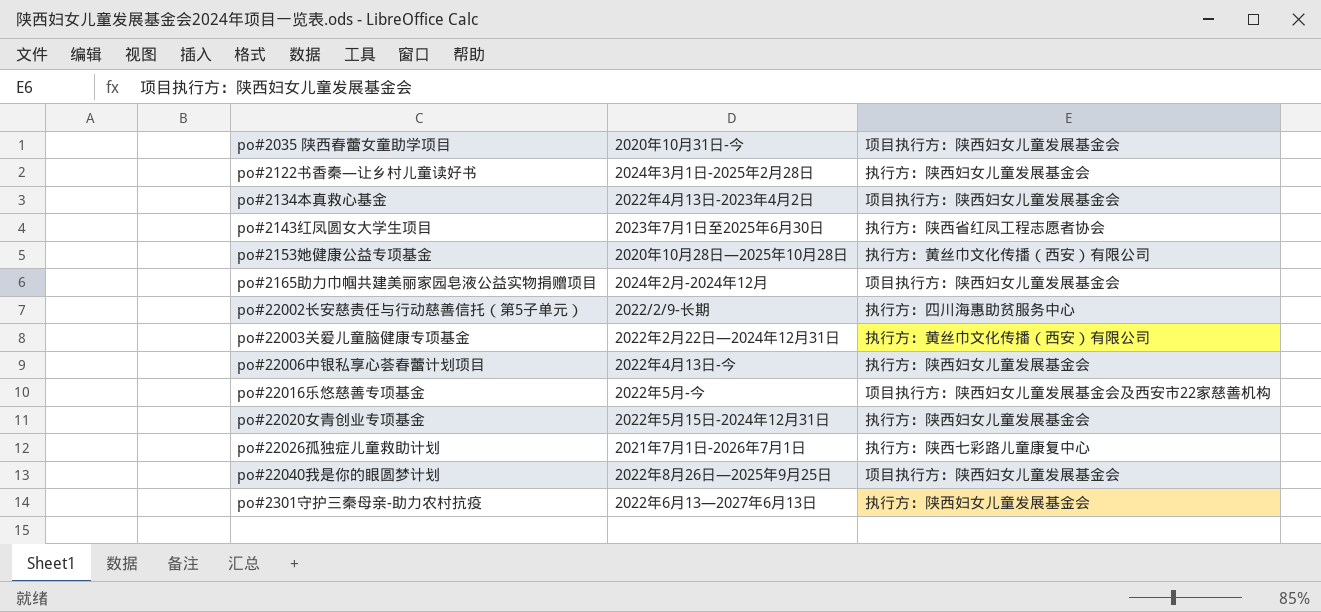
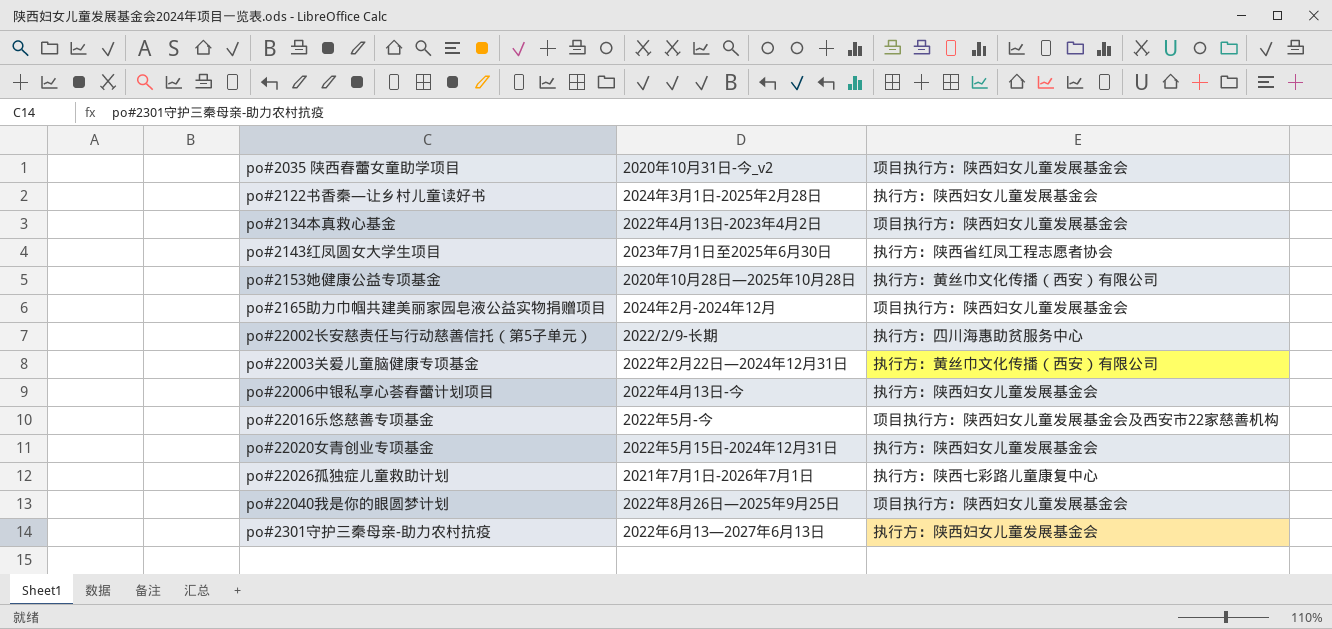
column name: 2020年10月31日-今 -> 2020年10月31日-今_v2

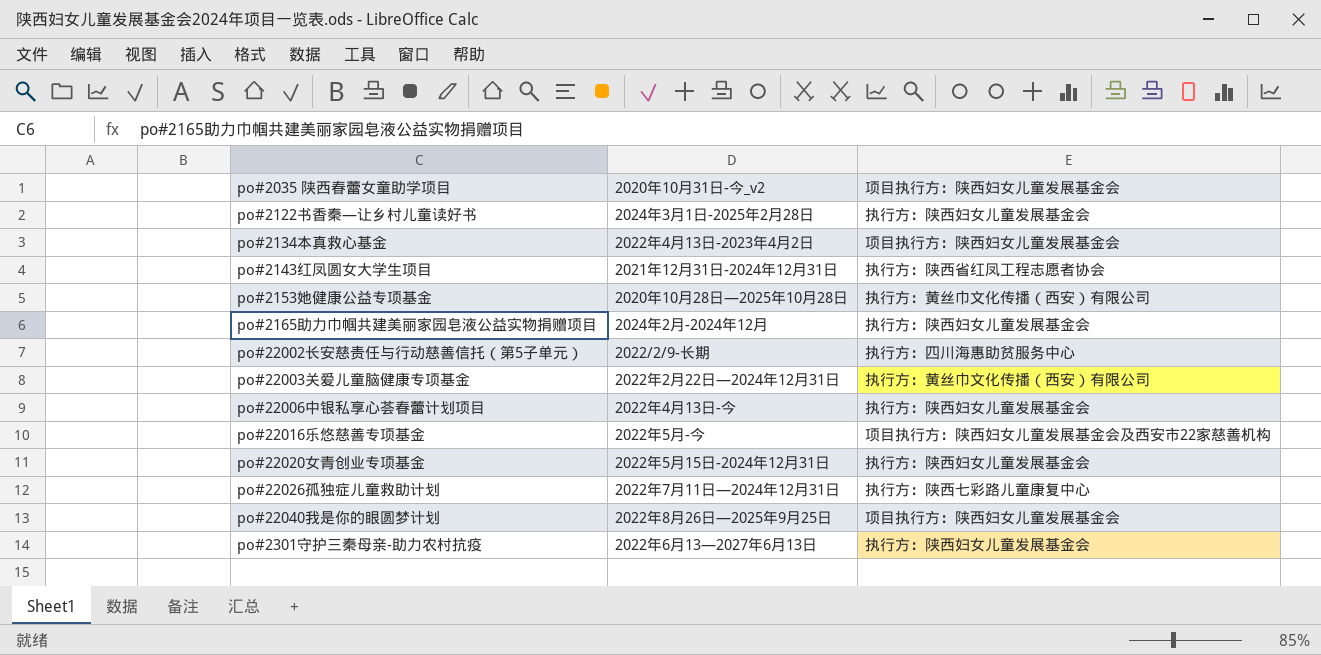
po#2143红凤圆女大学生项目 | 2020年10月31日-今_v2: 2023年7月1日至2025年6月30日 -> 2021年12月31日-2024年12月31日
po#2165助力巾帼共建美丽家园皂液公益实物捐赠项目 | 项目执行方：陕西妇女儿童发展基金会: 项目执行方：陕西妇女儿童发展基金会 -> 执行方：陕西妇女儿童发展基金会
po#22026孤独症儿童救助计划 | 2020年10月31日-今_v2: 2021年7月1日-2026年7月1日 -> 2022年7月11日—2024年12月31日

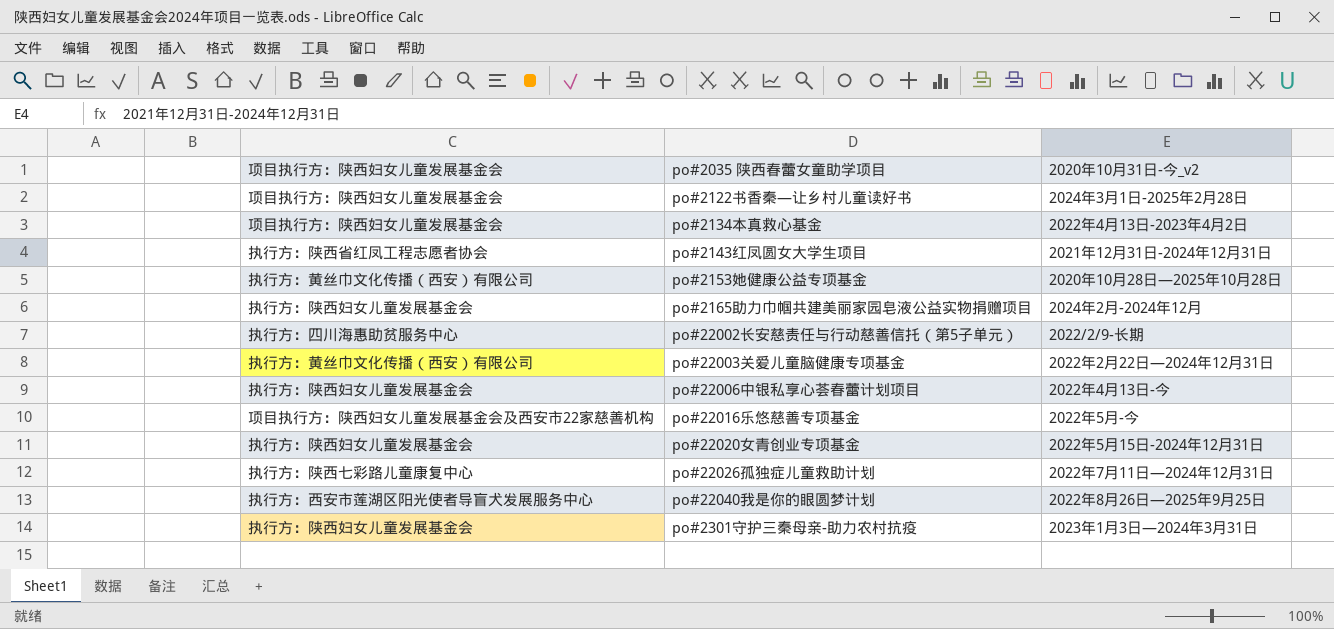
column 项目执行方：陕西妇女儿童发展基金会 | position: 3 -> 1
po#2122书香秦—让乡村儿童读好书 | 项目执行方：陕西妇女儿童发展基金会: 执行方：陕西妇女儿童发展基金会 -> 项目执行方：陕西妇女儿童发展基金会
po#22040我是你的眼圆梦计划 | 项目执行方：陕西妇女儿童发展基金会: 项目执行方：陕西妇女儿童发展基金会 -> 执行方：西安市莲湖区阳光使者导盲犬发展服务中心
po#2301守护三秦母亲-助力农村抗疫 | 2020年10月31日-今_v2: 2022年6月13—2027年6月13日 -> 2023年1月3日—2024年3月31日

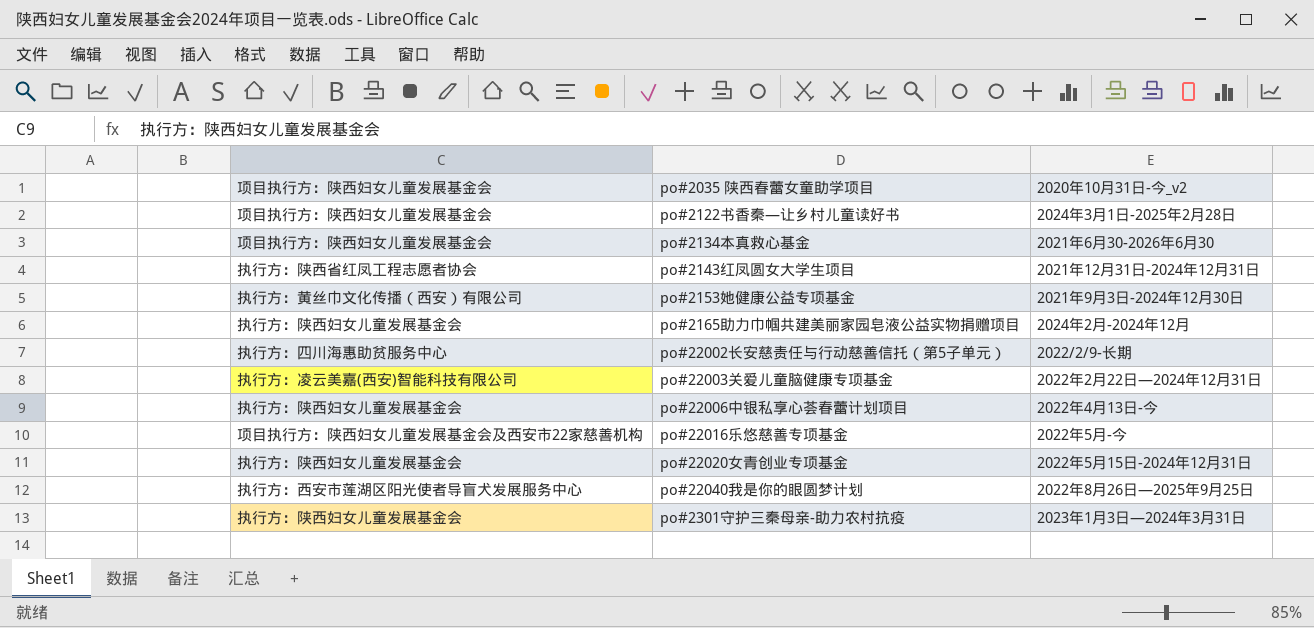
row po#22026孤独症儿童救助计划: 执行方：陕西七彩路儿童康复中心 | 2022年7月11日—2024年12月31日 -> none
po#2134本真救心基金 | 2020年10月31日-今_v2: 2022年4月13日-2023年4月2日 -> 2021年6月30-2026年6月30
po#2153她健康公益专项基金 | 2020年10月31日-今_v2: 2020年10月28日—2025年10月28日 -> 2021年9月3日-2024年12月30日
po#22003关爱儿童脑健康专项基金 | 项目执行方：陕西妇女儿童发展基金会: 执行方：黄丝巾文化传播（西安）有限公司 -> 执行方：凌云美嘉(西安)智能科技有限公司

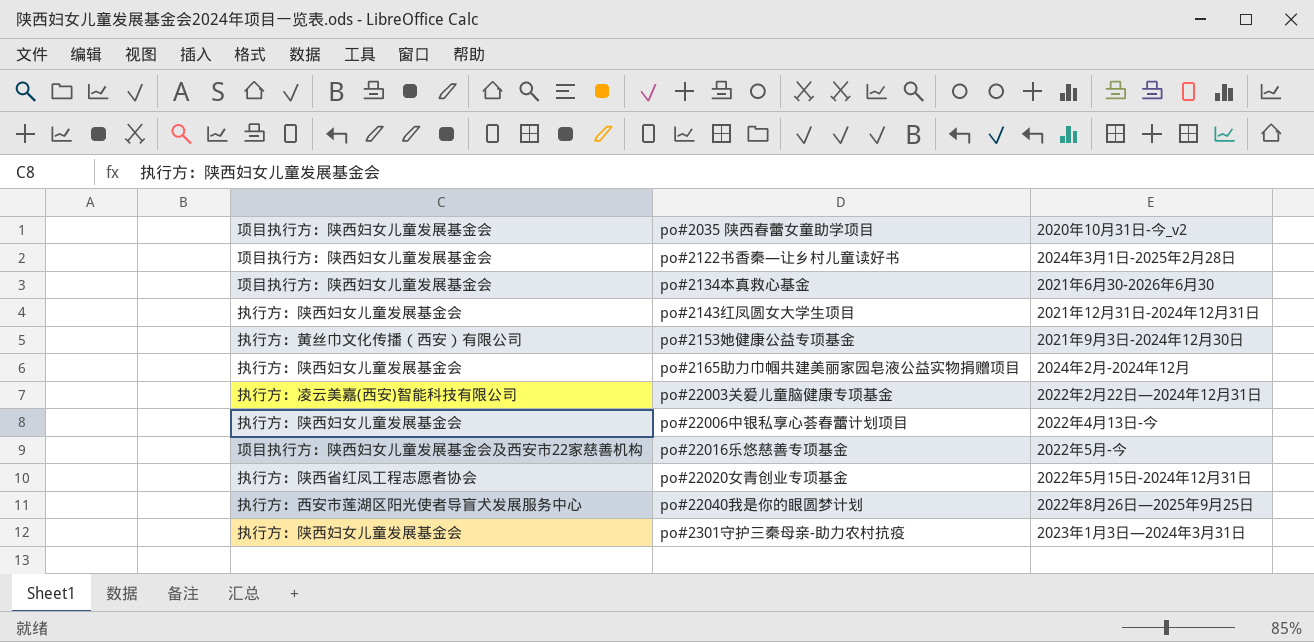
row po#22002长安慈责任与行动慈善信托（第5子单元）: 执行方：四川海惠助贫服务中心 | 2022/2/9-长期 -> none
po#2143红凤圆女大学生项目 | 项目执行方：陕西妇女儿童发展基金会: 执行方：陕西省红凤工程志愿者协会 -> 执行方：陕西妇女儿童发展基金会
po#22020女青创业专项基金 | 项目执行方：陕西妇女儿童发展基金会: 执行方：陕西妇女儿童发展基金会 -> 执行方：陕西省红凤工程志愿者协会

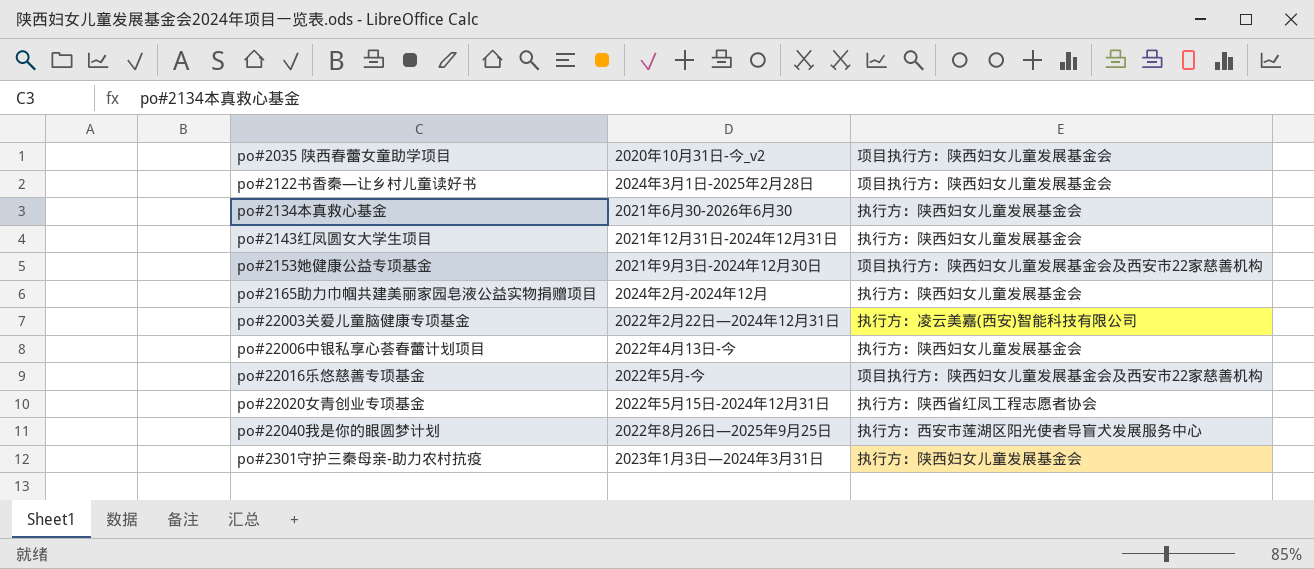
column 项目执行方：陕西妇女儿童发展基金会 | position: 1 -> 3
po#2134本真救心基金 | 项目执行方：陕西妇女儿童发展基金会: 项目执行方：陕西妇女儿童发展基金会 -> 执行方：陕西妇女儿童发展基金会
po#2153她健康公益专项基金 | 项目执行方：陕西妇女儿童发展基金会: 执行方：黄丝巾文化传播（西安）有限公司 -> 项目执行方：陕西妇女儿童发展基金会及西安市22家慈善机构

